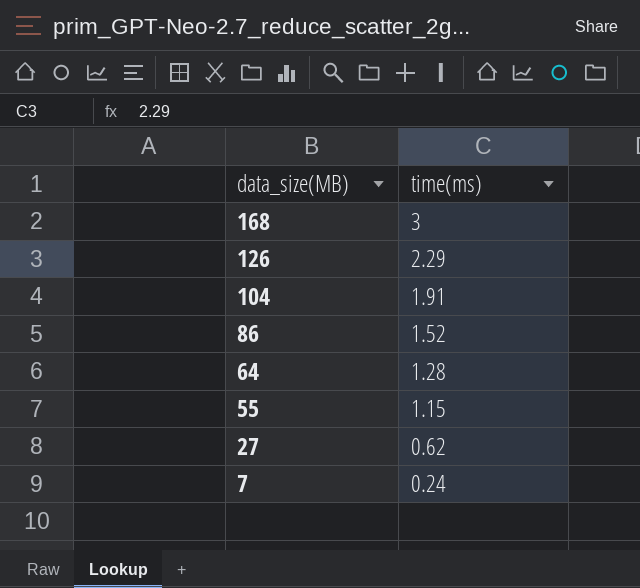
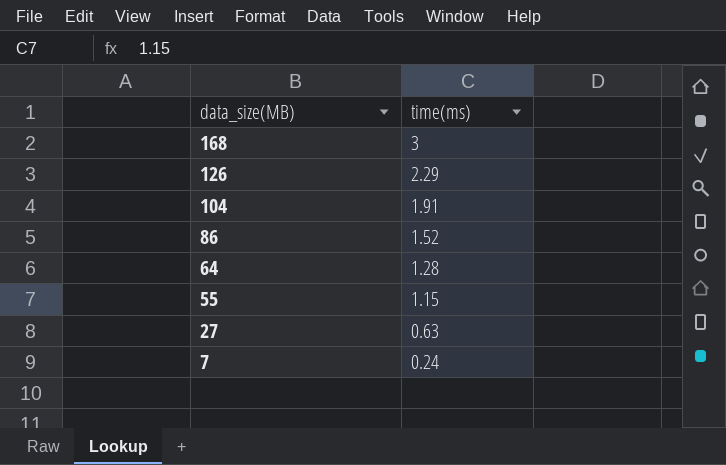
27 | time(ms): 0.62 -> 0.63

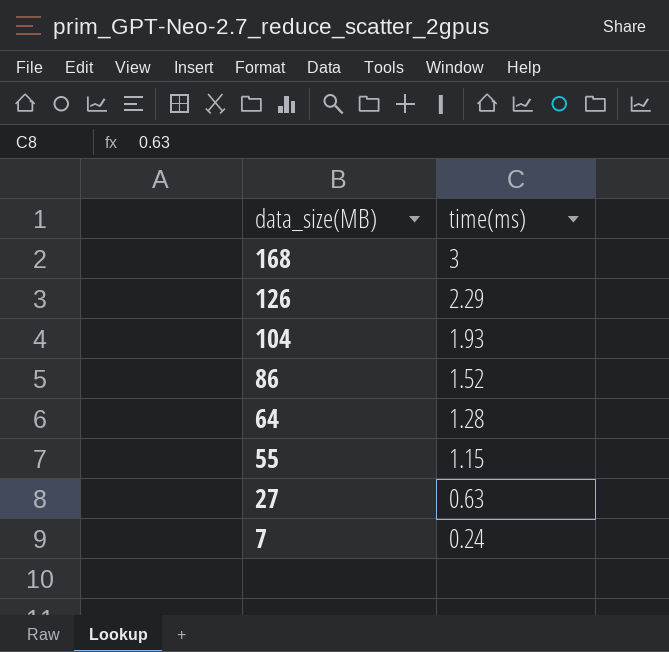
104 | time(ms): 1.91 -> 1.93

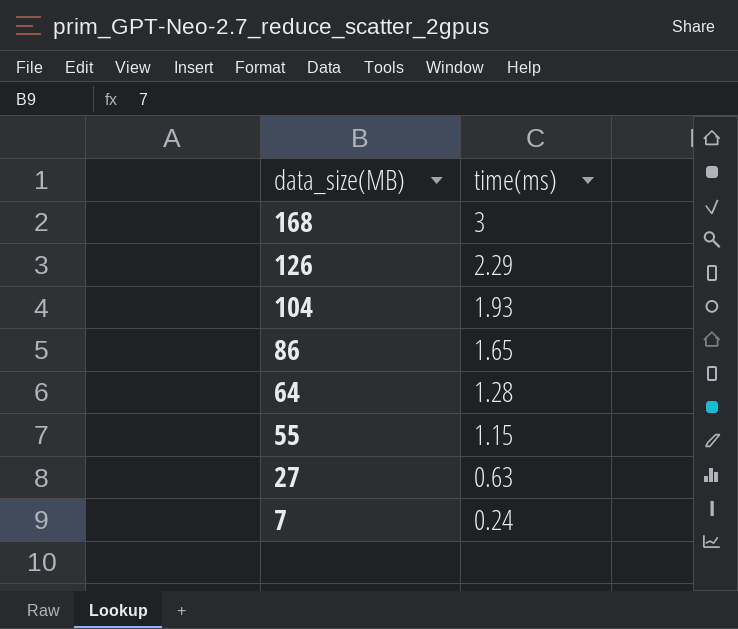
86 | time(ms): 1.52 -> 1.65

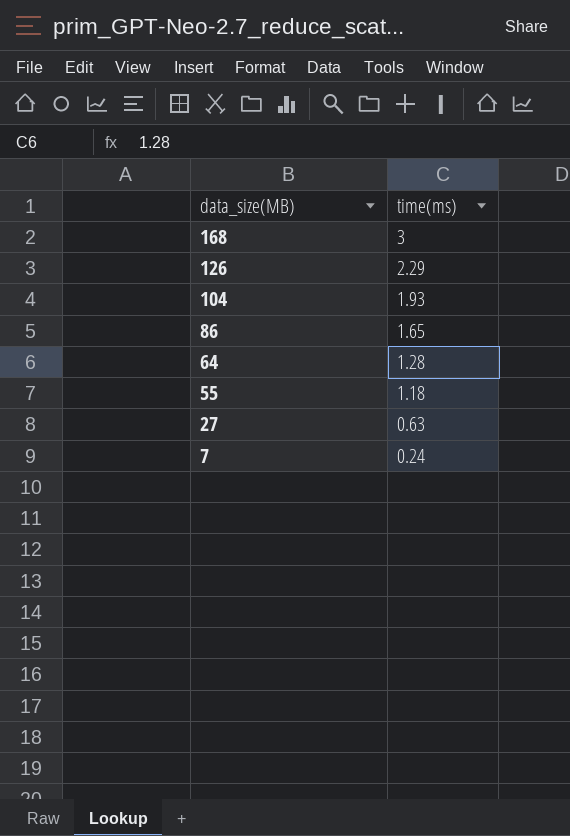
55 | time(ms): 1.15 -> 1.18

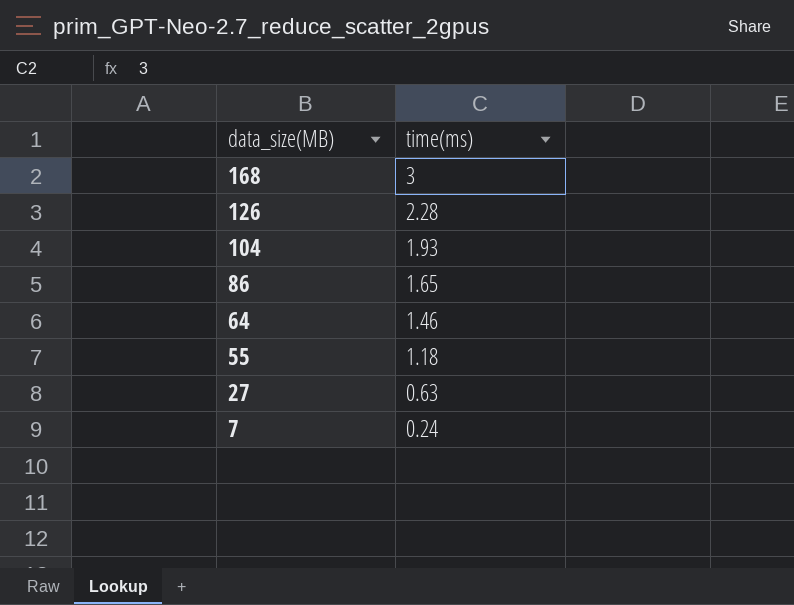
126 | time(ms): 2.29 -> 2.28
64 | time(ms): 1.28 -> 1.46

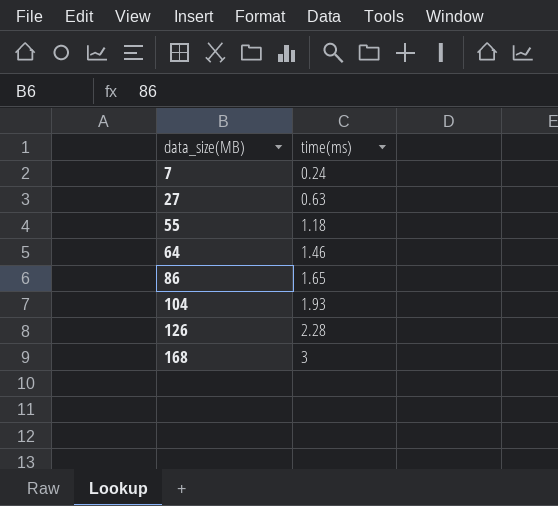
row order: data_size(MB) descending -> data_size(MB) ascending

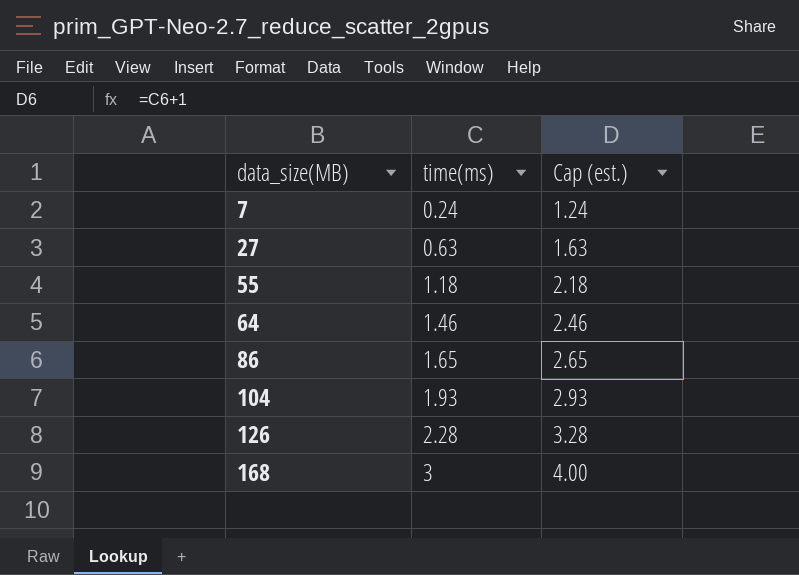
column Cap (est.) | formula: none -> [time(ms)] + 1

